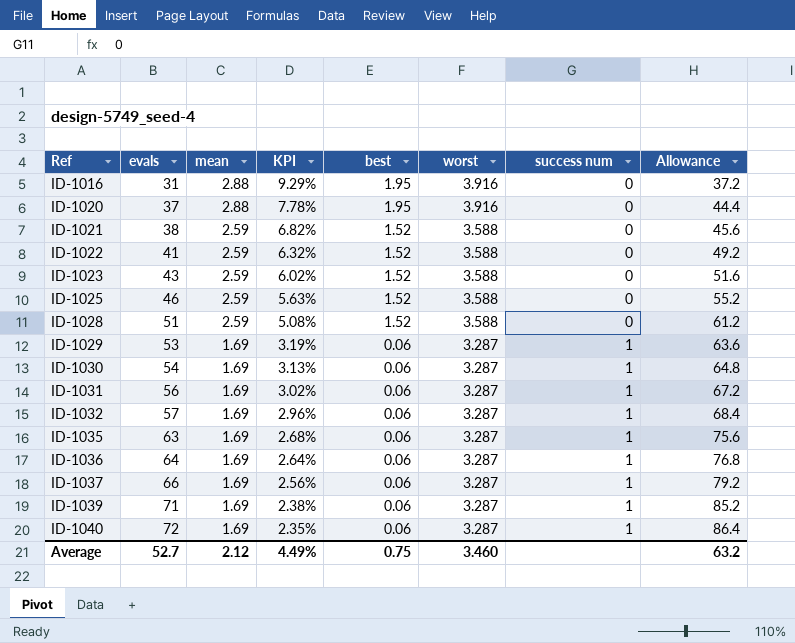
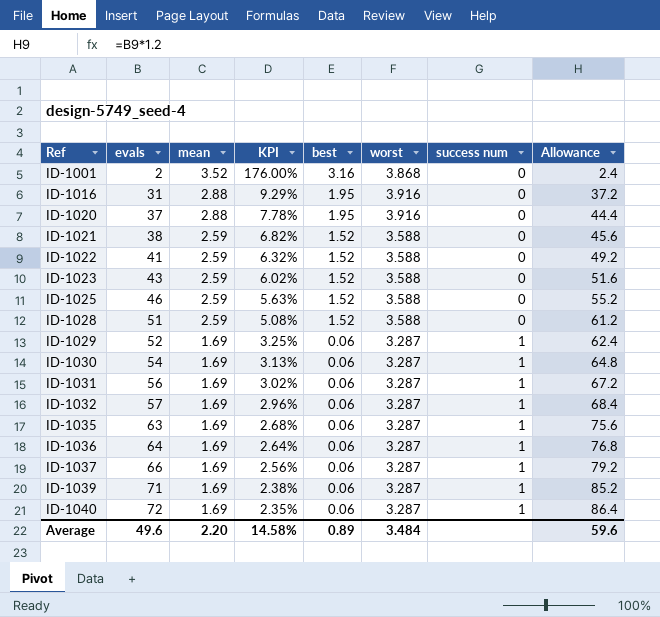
row ID-1001: none -> 2 | 3.52 | 176.00% | 3.16 | 3.868 | 0 | 2.4
ID-1029 | evals: 53 -> 52
ID-1029 | KPI: 3.19% -> 3.25%
ID-1029 | Allowance: 63.6 -> 62.4
Average | evals: 52.7 -> 49.6
Average | mean: 2.12 -> 2.20
Average | KPI: 4.49% -> 14.58%
Average | best: 0.75 -> 0.89
Average | worst: 3.460 -> 3.484
Average | Allowance: 63.2 -> 59.6

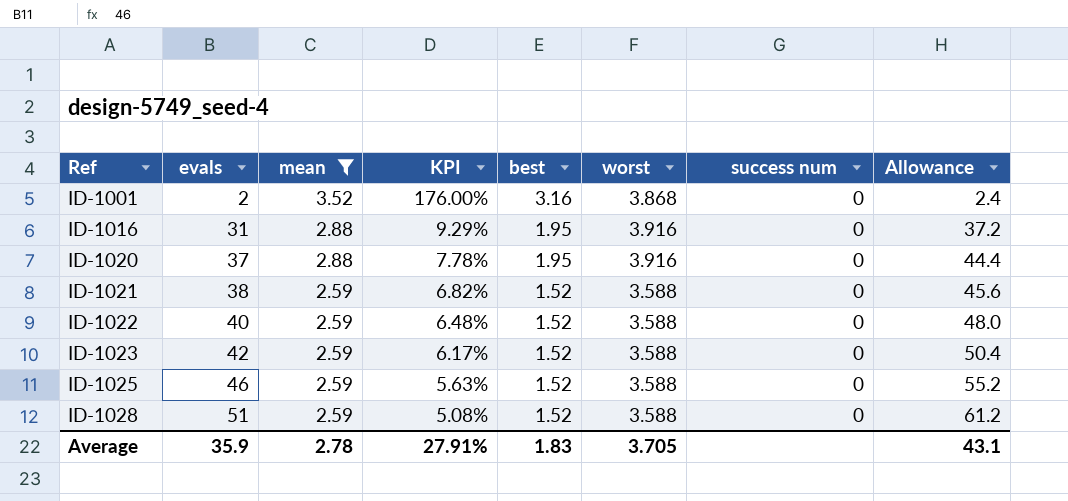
filter: none -> mean != 1.69
ID-1022 | evals: 41 -> 40
ID-1022 | KPI: 6.32% -> 6.48%
ID-1022 | Allowance: 49.2 -> 48.0
ID-1023 | evals: 43 -> 42
ID-1023 | KPI: 6.02% -> 6.17%
ID-1023 | Allowance: 51.6 -> 50.4
Average | evals: 49.6 -> 35.9
Average | mean: 2.20 -> 2.78
Average | KPI: 14.58% -> 27.91%
Average | best: 0.89 -> 1.83
Average | worst: 3.484 -> 3.705
Average | Allowance: 59.6 -> 43.1

